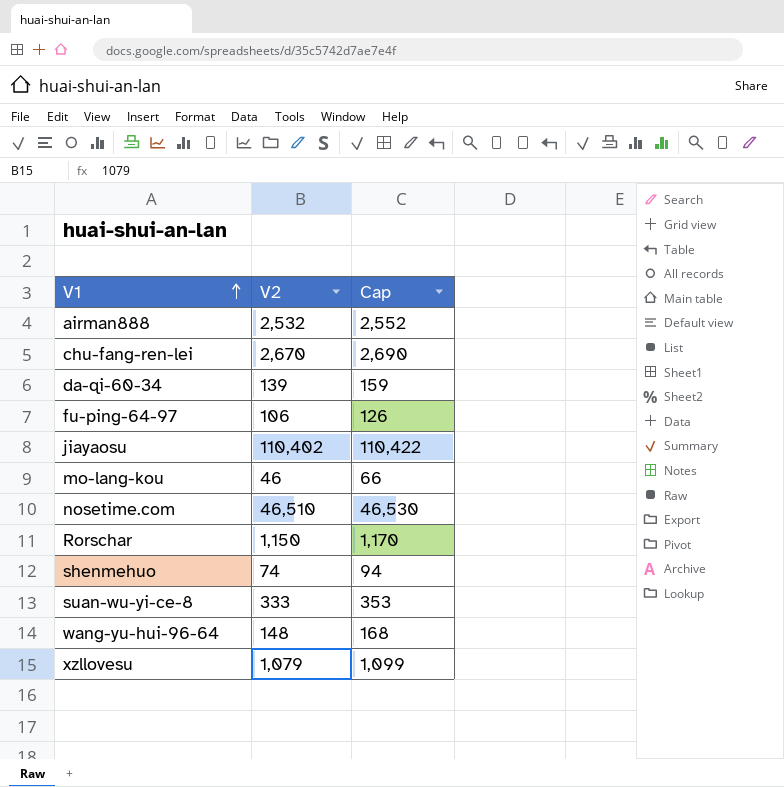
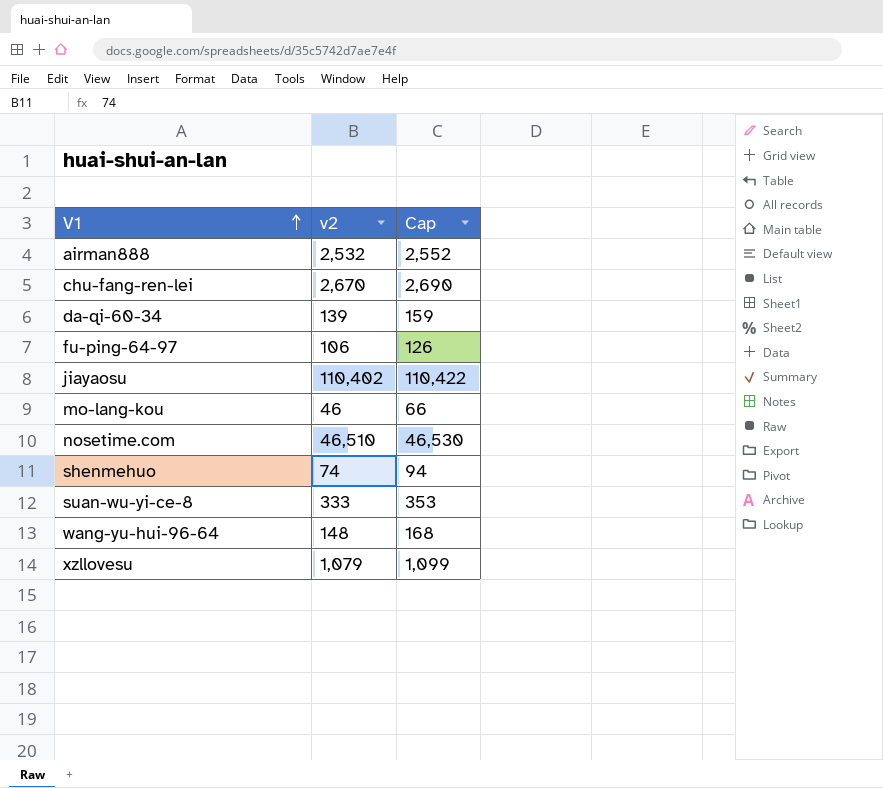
column name: V2 -> v2
row Rorschar: 1,150 | 1,170 -> none

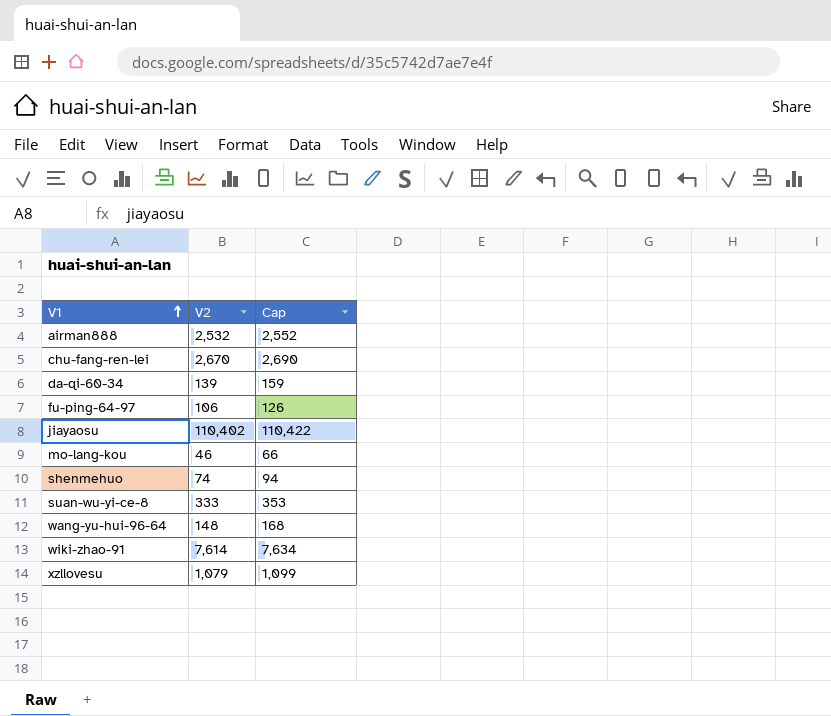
column name: v2 -> V2
row nosetime.com: 46,510 | 46,530 -> none
row wiki-zhao-91: none -> 7,614 | 7,634

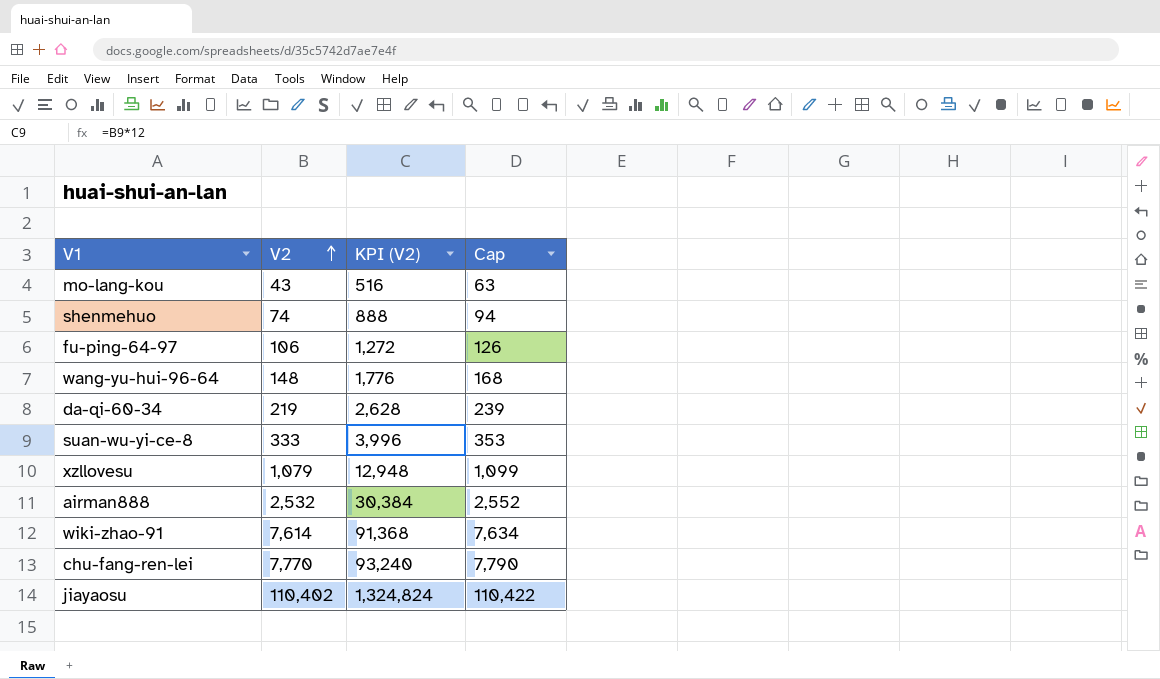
row order: V1 ascending -> V2 ascending
column KPI (V2) | formula: none -> [V2] * 12
mo-lang-kou | V2: 46 -> 43
mo-lang-kou | Cap: 66 -> 63
da-qi-60-34 | V2: 139 -> 219
da-qi-60-34 | Cap: 159 -> 239
chu-fang-ren-lei | V2: 2,670 -> 7,770
chu-fang-ren-lei | Cap: 2,690 -> 7,790

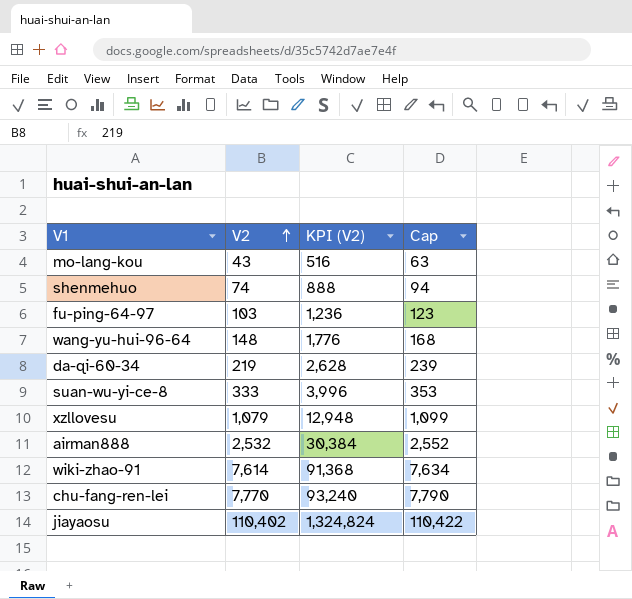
fu-ping-64-97 | V2: 106 -> 103
fu-ping-64-97 | KPI (V2): 1,272 -> 1,236
fu-ping-64-97 | Cap: 126 -> 123

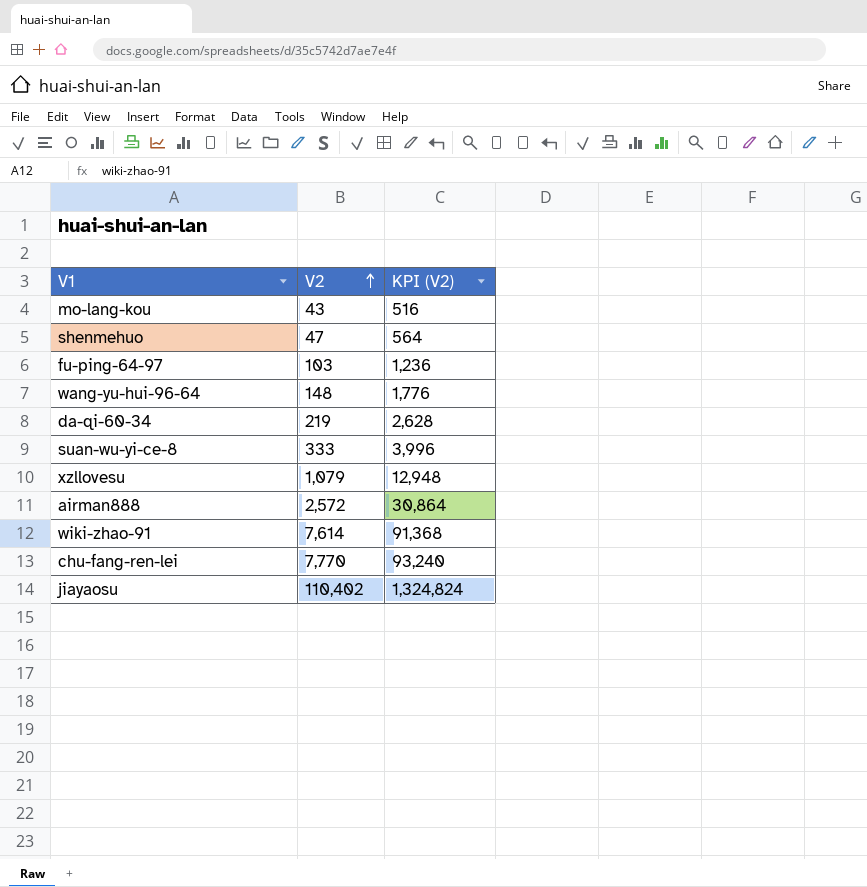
column Cap | formula: [V2] + 20 -> none
shenmehuo | V2: 74 -> 47
shenmehuo | KPI (V2): 888 -> 564
airman888 | V2: 2,532 -> 2,572
airman888 | KPI (V2): 30,384 -> 30,864

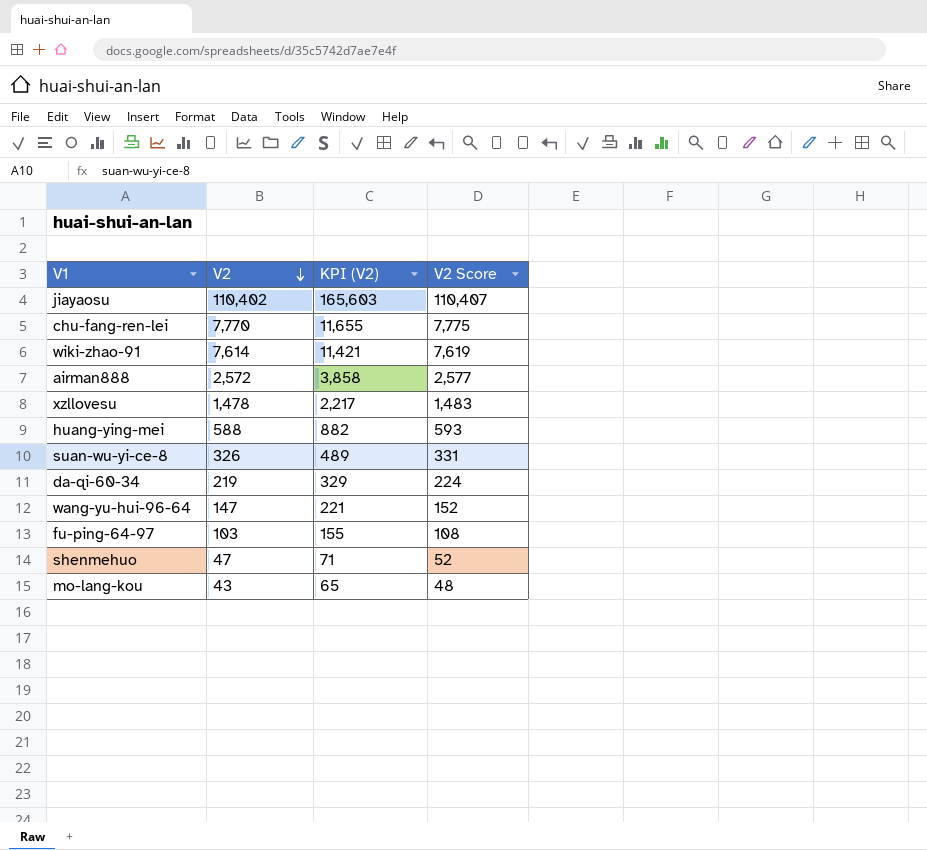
row order: V2 ascending -> V2 descending
column KPI (V2) | formula: [V2] * 12 -> [V2] * 1.5
column V2 Score | formula: none -> [V2] + 5
xzllovesu | V2: 1,079 -> 1,478
row huang-ying-mei: none -> 588 | 882 | 593
suan-wu-yi-ce-8 | V2: 333 -> 326
wang-yu-hui-96-64 | V2: 148 -> 147

